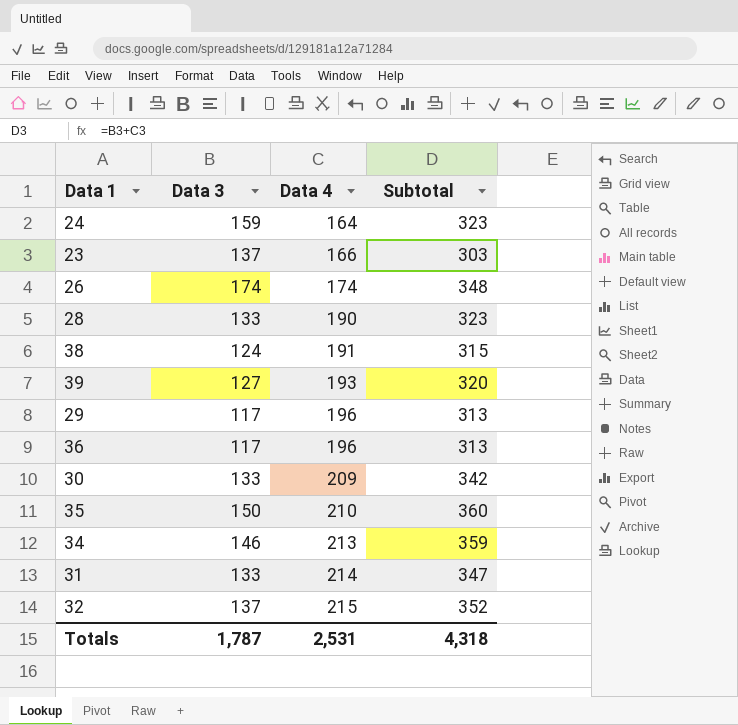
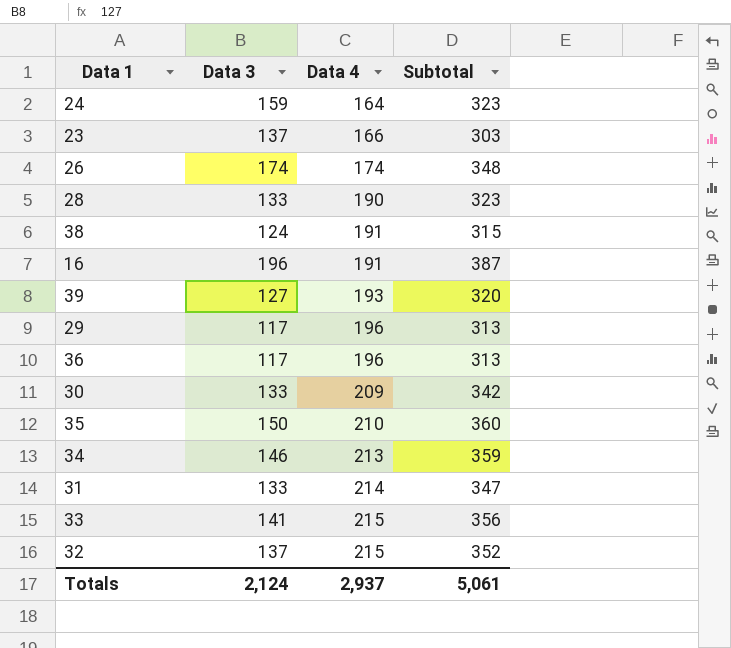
row 16: none -> 196 | 191 | 387
row 33: none -> 141 | 215 | 356
Totals | Data 3: 1,787 -> 2,124
Totals | Data 4: 2,531 -> 2,937
Totals | Subtotal: 4,318 -> 5,061

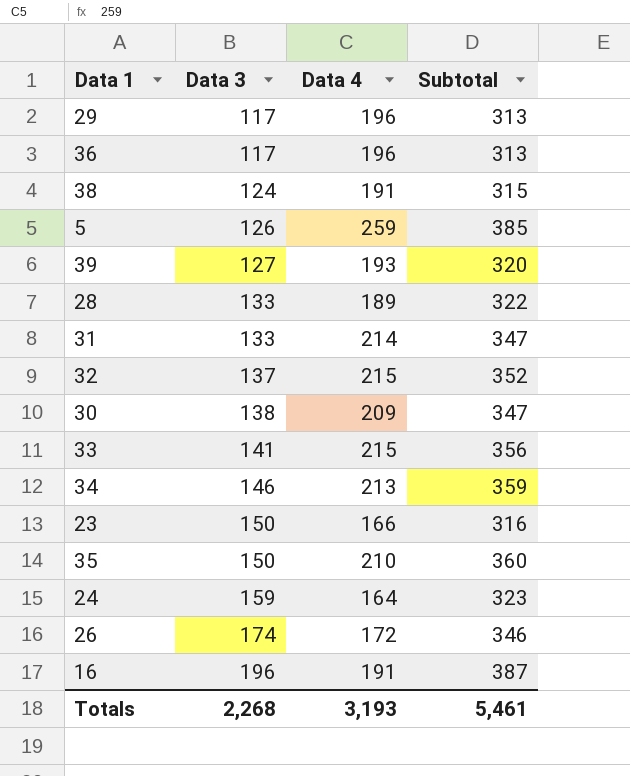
row order: Data 4 ascending -> Data 3 ascending
row 5: none -> 126 | 259 | 385
28 | Data 4: 190 -> 189
28 | Subtotal: 323 -> 322
30 | Data 3: 133 -> 138
30 | Subtotal: 342 -> 347
23 | Data 3: 137 -> 150
23 | Subtotal: 303 -> 316
26 | Data 4: 174 -> 172
26 | Subtotal: 348 -> 346
Totals | Data 3: 2,124 -> 2,268
Totals | Data 4: 2,937 -> 3,193
Totals | Subtotal: 5,061 -> 5,461

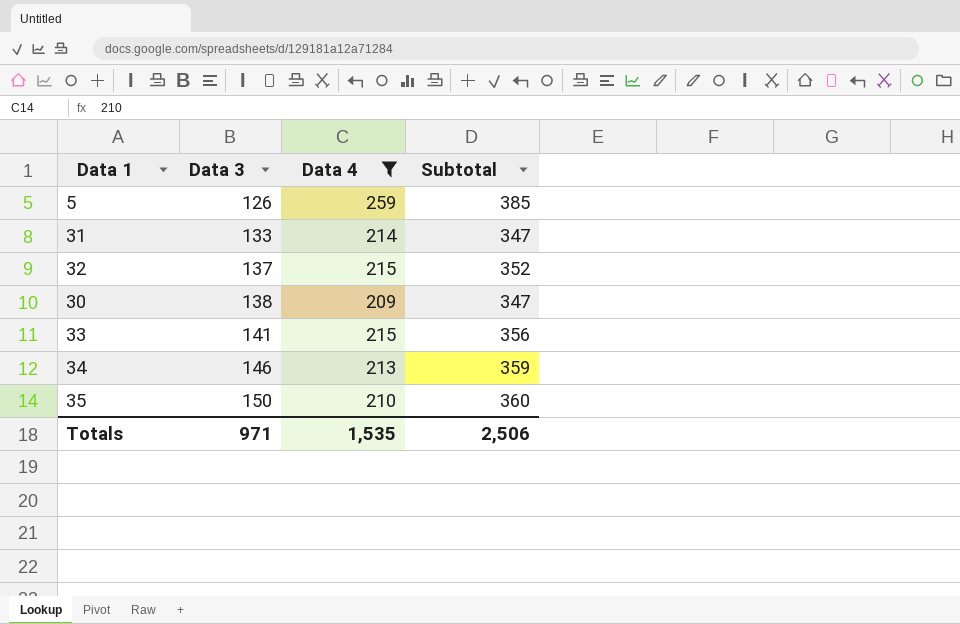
filter: none -> Data 4 >= 209
Totals | Data 3: 2,268 -> 971
Totals | Data 4: 3,193 -> 1,535
Totals | Subtotal: 5,461 -> 2,506

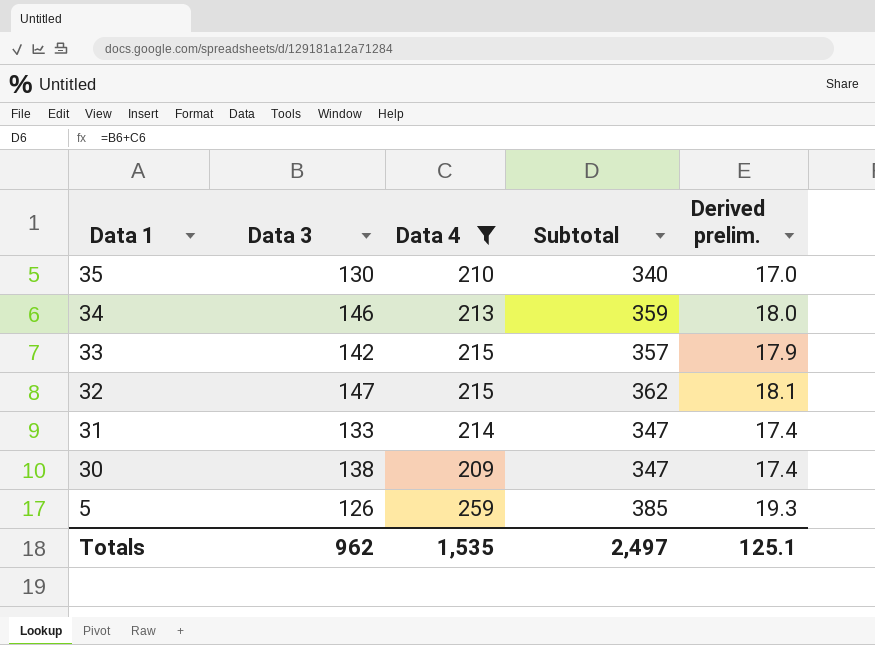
row order: Data 3 ascending -> Data 1 descending
column Derived prelim. | formula: none -> [Subtotal] * 0.05
35 | Data 3: 150 -> 130
35 | Subtotal: 360 -> 340
33 | Data 3: 141 -> 142
33 | Subtotal: 356 -> 357
32 | Data 3: 137 -> 147
32 | Subtotal: 352 -> 362
Totals | Data 3: 971 -> 962
Totals | Subtotal: 2,506 -> 2,497

